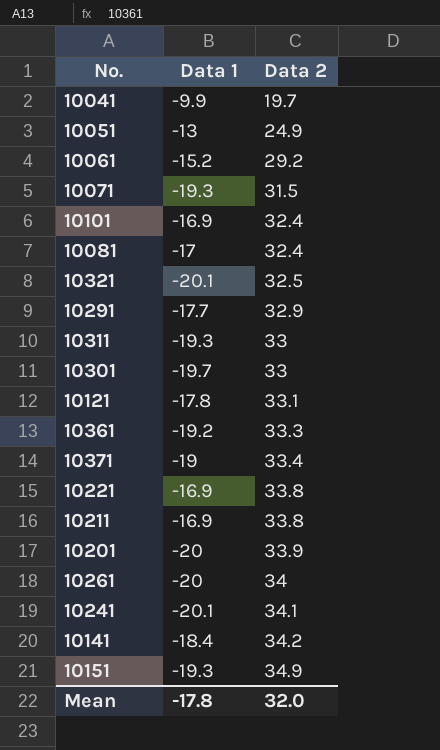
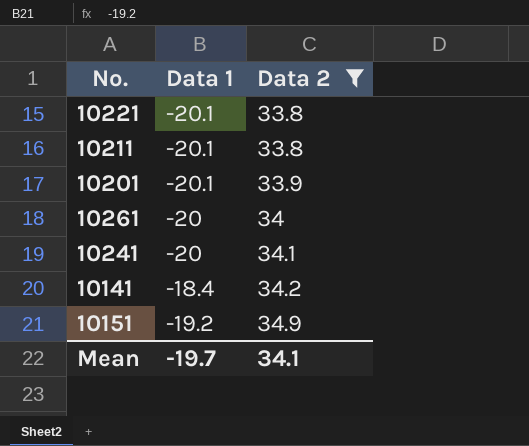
filter: none -> Data 2 >= 33.8
10221 | Data 1: -16.9 -> -20.1
10211 | Data 1: -16.9 -> -20.1
10201 | Data 1: -20 -> -20.1
10241 | Data 1: -20.1 -> -20
10151 | Data 1: -19.3 -> -19.2
Mean | Data 1: -17.8 -> -19.7
Mean | Data 2: 32.0 -> 34.1

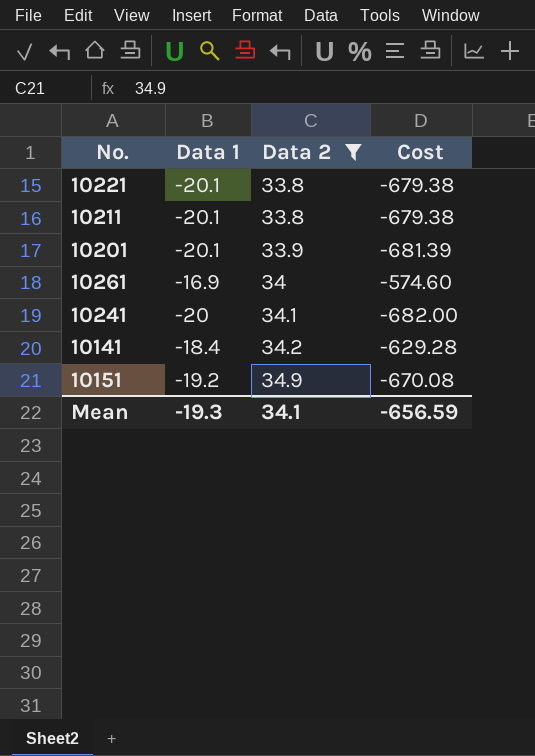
column Cost | formula: none -> [Data 1] * [Data 2]
10261 | Data 1: -20 -> -16.9
Mean | Data 1: -19.7 -> -19.3

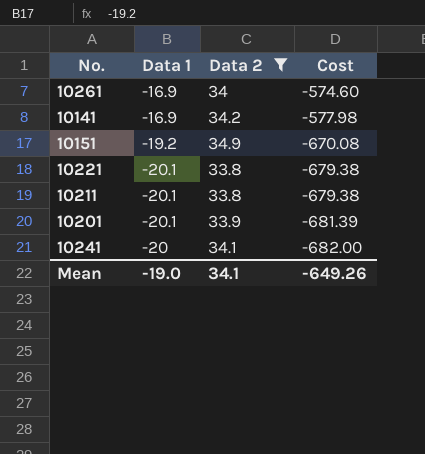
row order: Data 2 ascending -> Cost descending
10141 | Data 1: -18.4 -> -16.9
10141 | Cost: -629.28 -> -577.98
Mean | Data 1: -19.3 -> -19.0
Mean | Cost: -656.59 -> -649.26

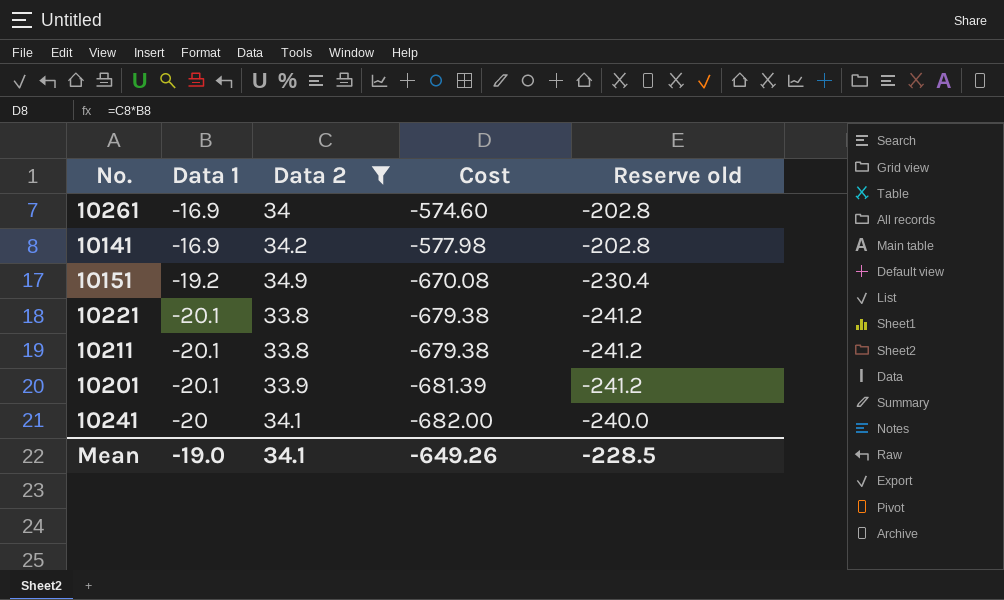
column Reserve old | formula: none -> [Data 1] * 12

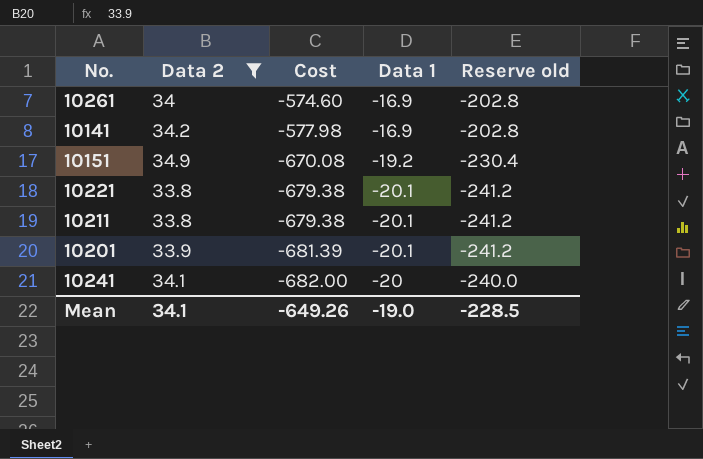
column Data 1 | position: 2 -> 4

